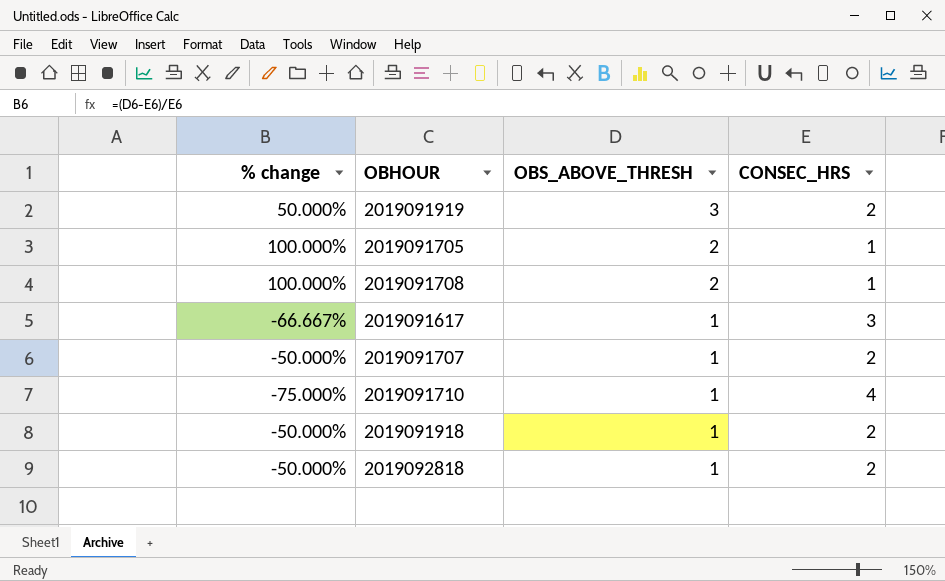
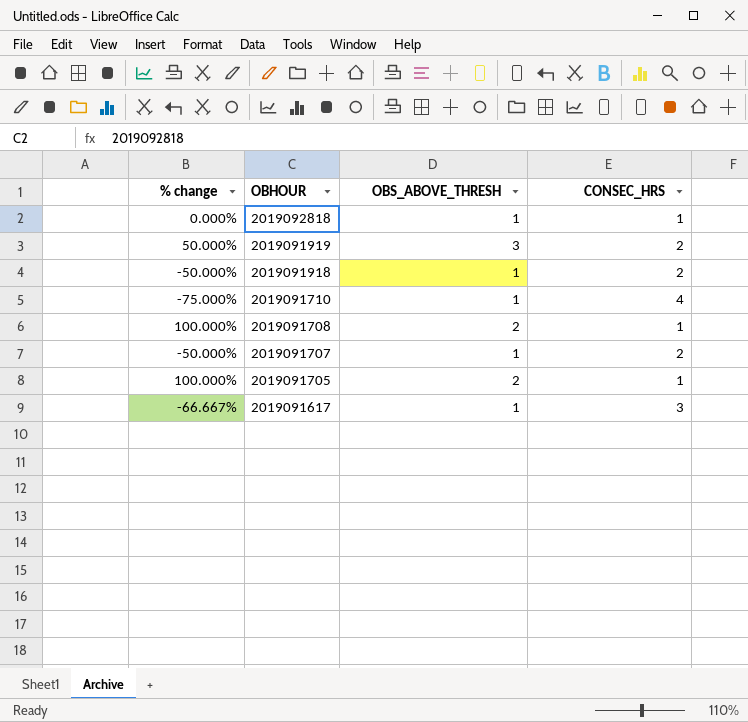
row order: OBS_ABOVE_THRESH descending -> OBHOUR descending
2019092818 | % change: -50.000% -> 0.000%
2019092818 | CONSEC_HRS: 2 -> 1

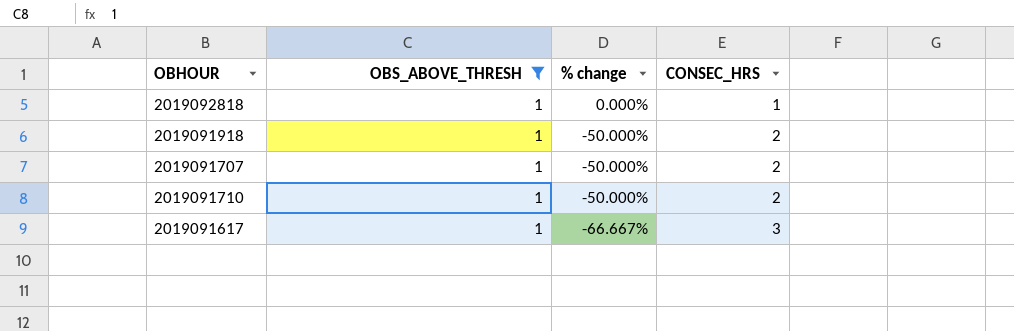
filter: none -> OBS_ABOVE_THRESH = 1
row order: OBHOUR descending -> % change descending
column % change | position: 1 -> 3
2019091710 | % change: -75.000% -> -50.000%
2019091710 | CONSEC_HRS: 4 -> 2

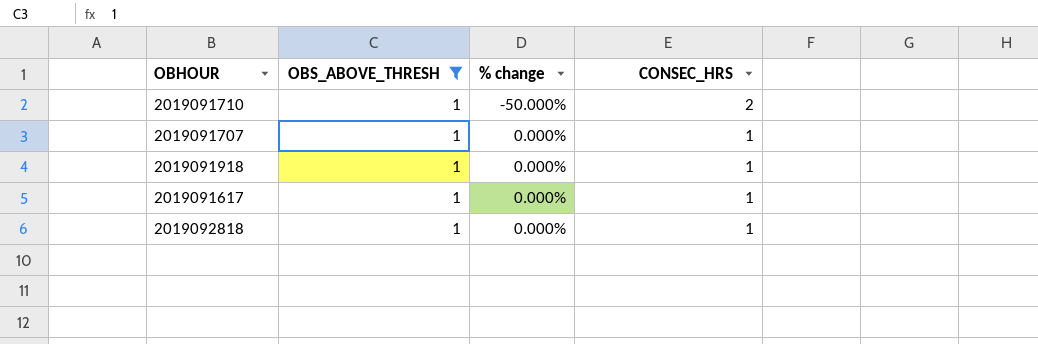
row order: % change descending -> % change ascending
2019091707 | % change: -50.000% -> 0.000%
2019091707 | CONSEC_HRS: 2 -> 1
2019091918 | % change: -50.000% -> 0.000%
2019091918 | CONSEC_HRS: 2 -> 1
2019091617 | % change: -66.667% -> 0.000%
2019091617 | CONSEC_HRS: 3 -> 1

